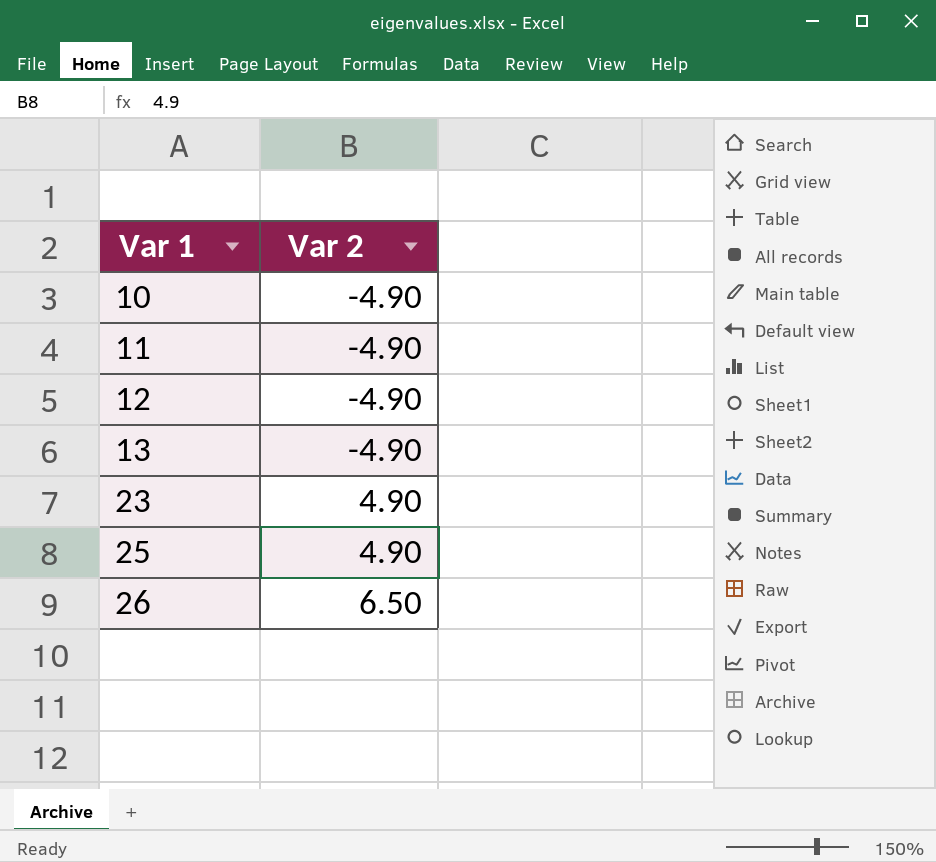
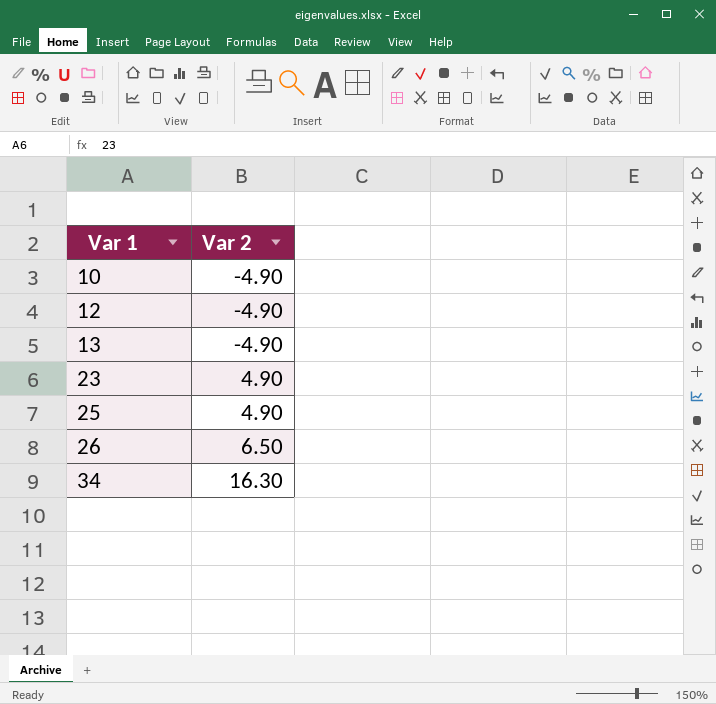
row 11: -4.90 -> none
row 34: none -> 16.30

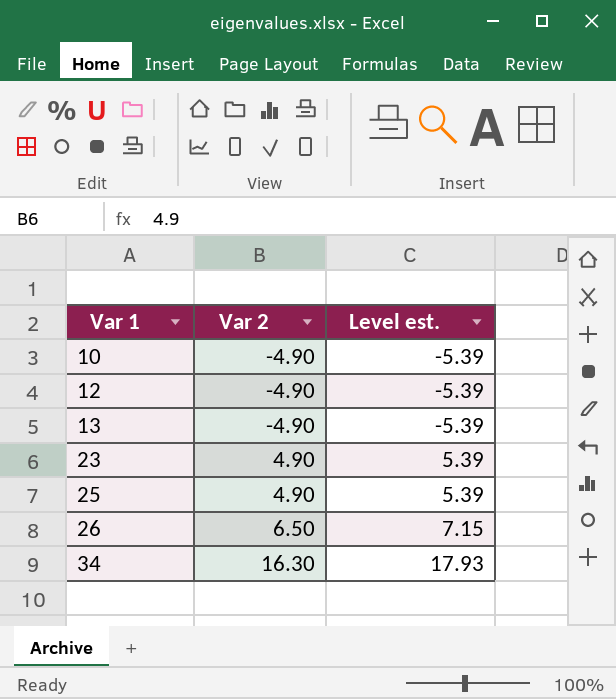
column Level est. | formula: none -> [Var 2] * 1.1

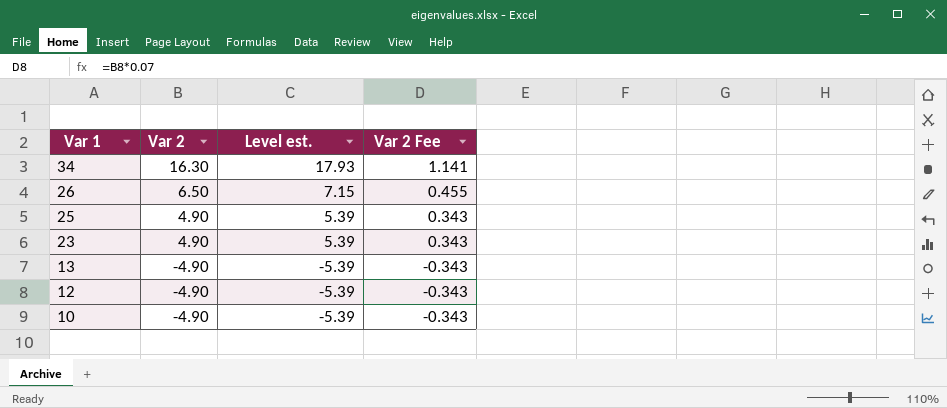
row order: Var 1 ascending -> Var 1 descending
column Var 2 Fee | formula: none -> [Var 2] * 0.07

